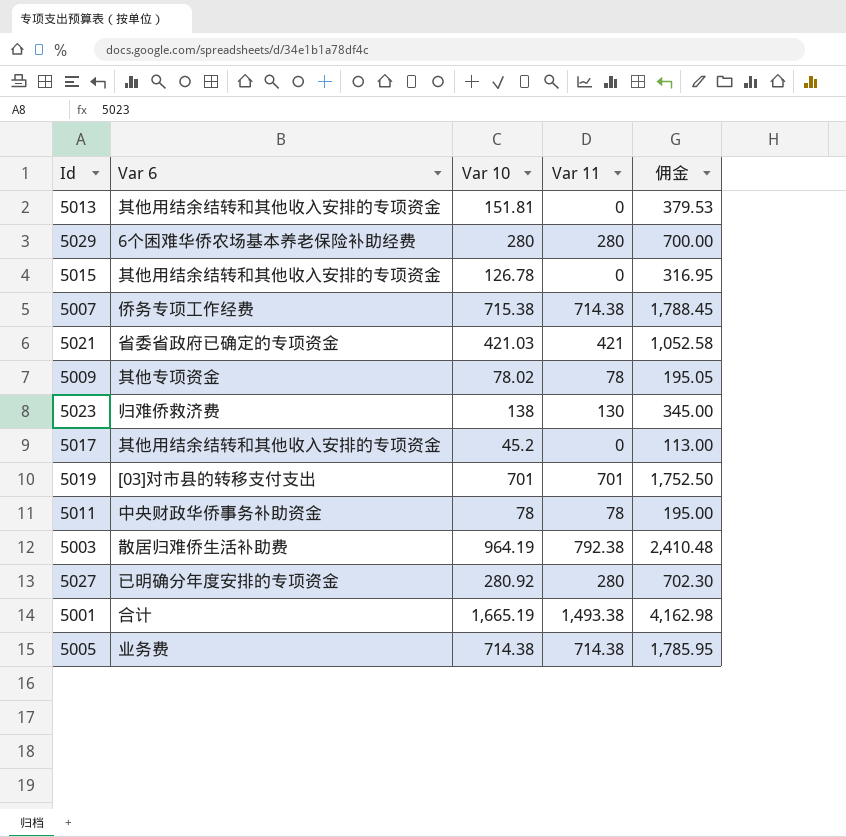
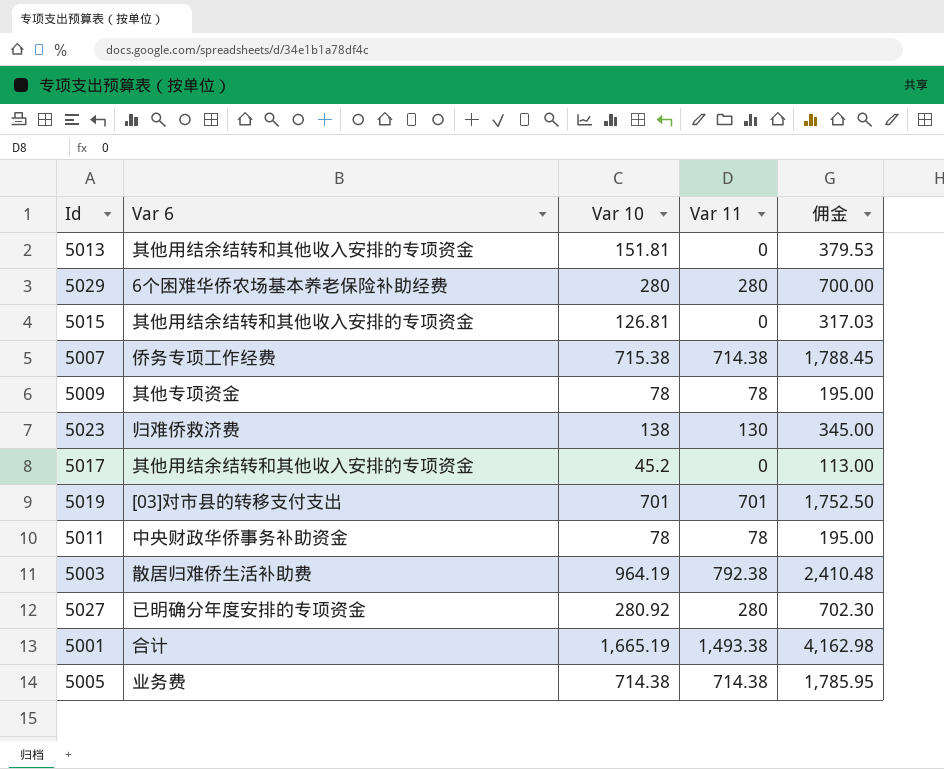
row 5021: 省委省政府已确定的专项资金 | 421.03 | 421 | 1,052.58 -> none
5015 | Var 10: 126.78 -> 126.81
5015 | 佣金: 316.95 -> 317.03
5009 | Var 10: 78.02 -> 78
5009 | 佣金: 195.05 -> 195.00

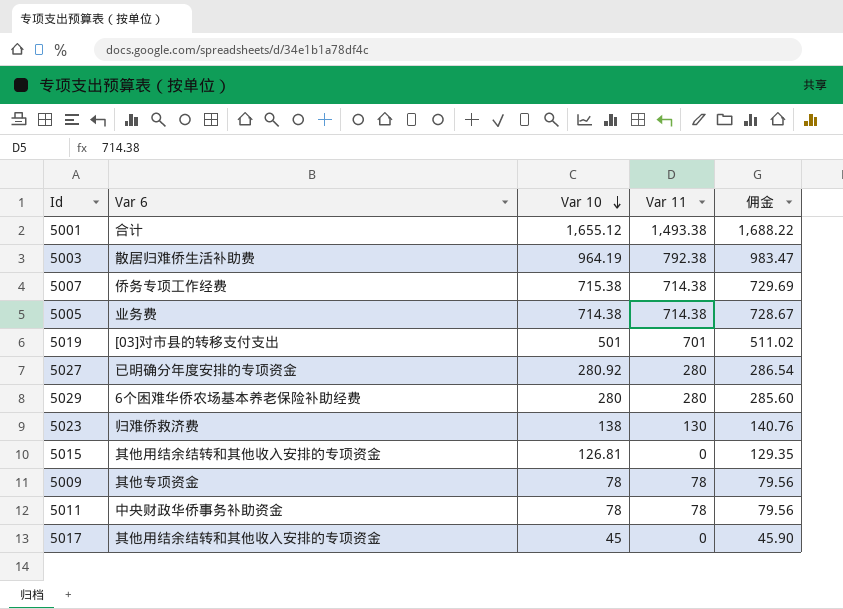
row order: none -> Var 10 descending
column 佣金 | formula: [Var 10] * 2.5 -> [Var 10] * 1.02
row 5013: 其他用结余结转和其他收入安排的专项资金 | 151.81 | 0 | 379.53 -> none
5001 | Var 10: 1,665.19 -> 1,655.12
5019 | Var 10: 701 -> 501
5017 | Var 10: 45.2 -> 45

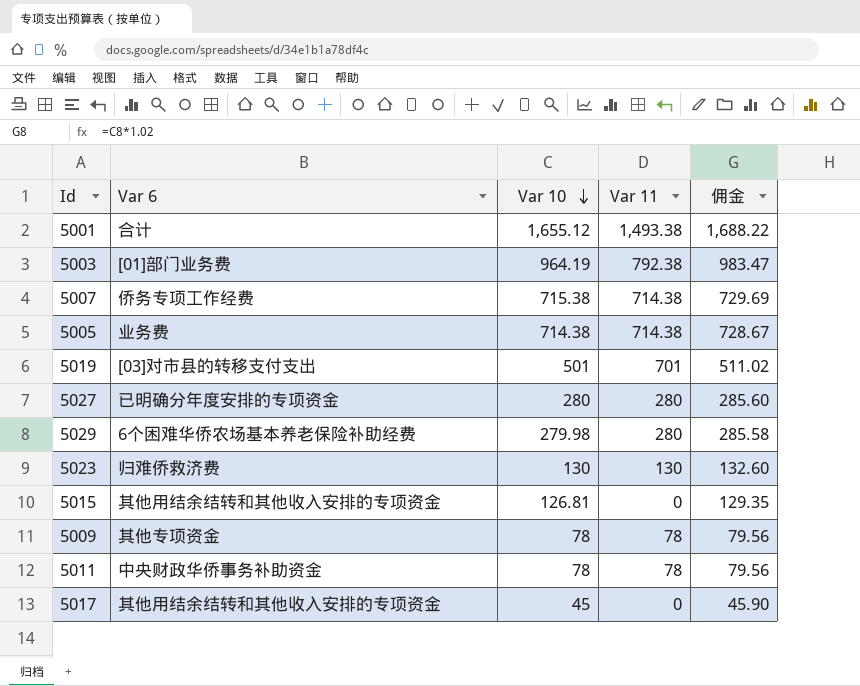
5003 | Var 6: 散居归难侨生活补助费 -> [01]部门业务费
5027 | Var 10: 280.92 -> 280
5027 | 佣金: 286.54 -> 285.60
5029 | Var 10: 280 -> 279.98
5029 | 佣金: 285.60 -> 285.58
5023 | Var 10: 138 -> 130
5023 | 佣金: 140.76 -> 132.60

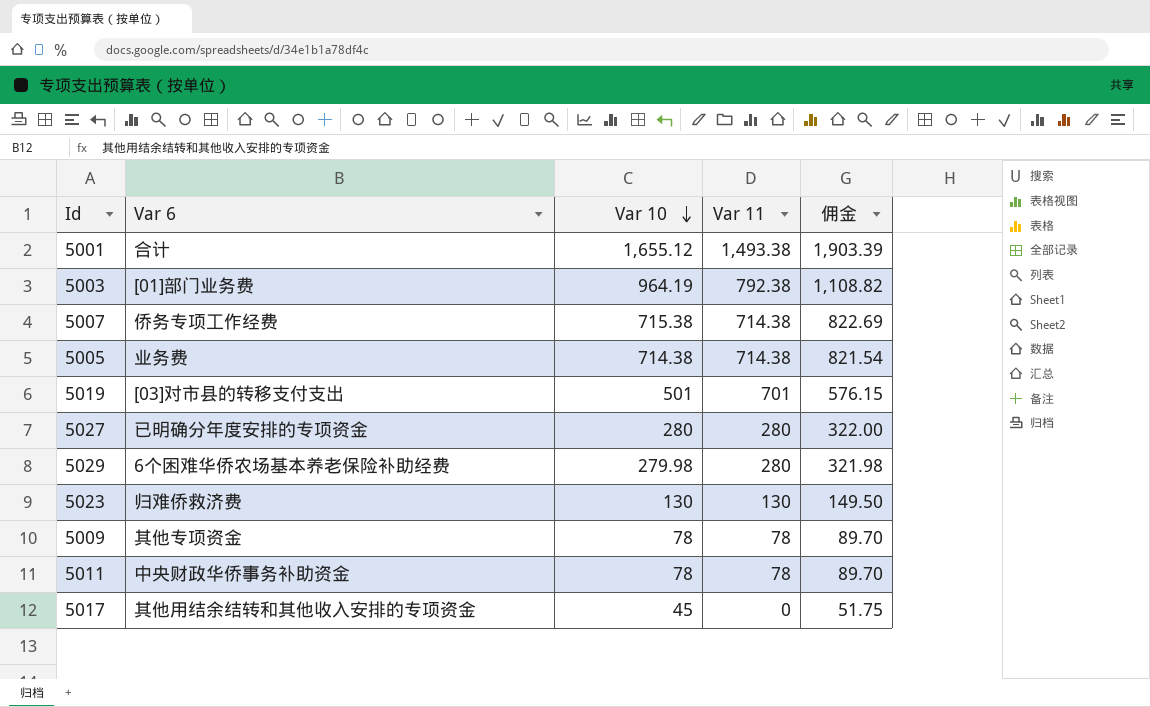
column 佣金 | formula: [Var 10] * 1.02 -> [Var 10] * 1.15
row 5015: 其他用结余结转和其他收入安排的专项资金 | 126.81 | 0 | 129.35 -> none

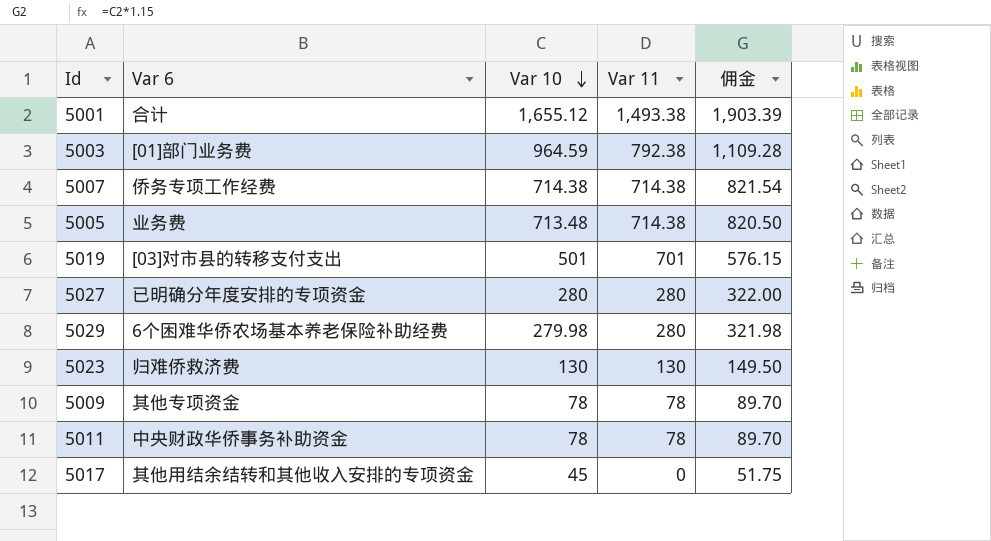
5003 | Var 10: 964.19 -> 964.59
5003 | 佣金: 1,108.82 -> 1,109.28
5007 | Var 10: 715.38 -> 714.38
5007 | 佣金: 822.69 -> 821.54
5005 | Var 10: 714.38 -> 713.48
5005 | 佣金: 821.54 -> 820.50

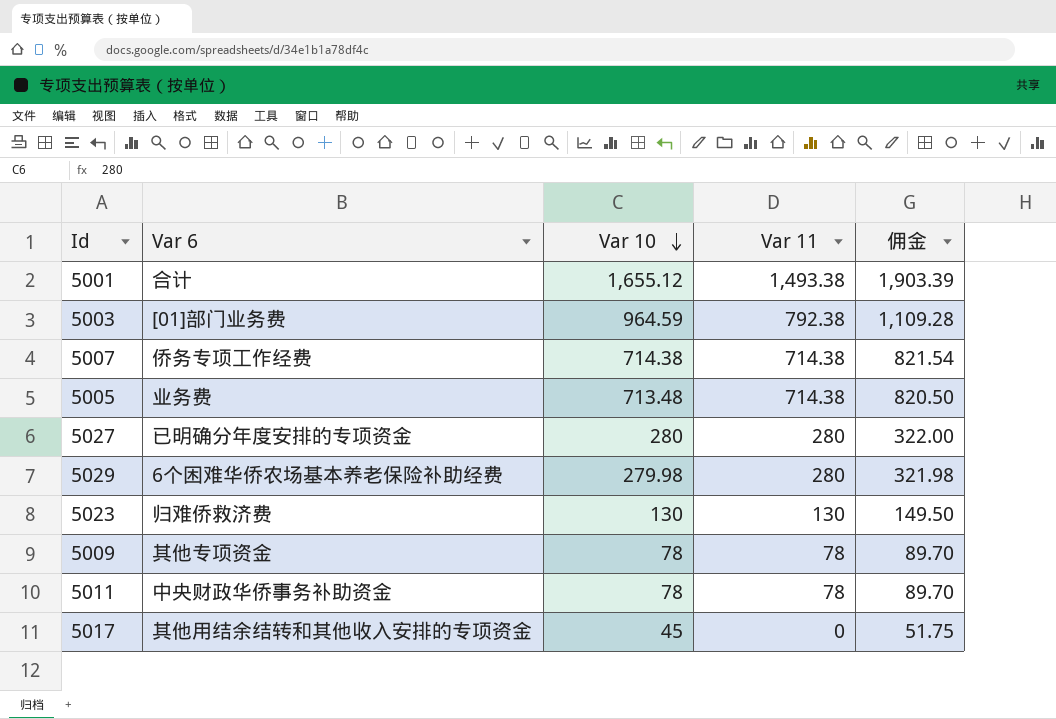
row 5019: [03]对市县的转移支付支出 | 501 | 701 | 576.15 -> none

